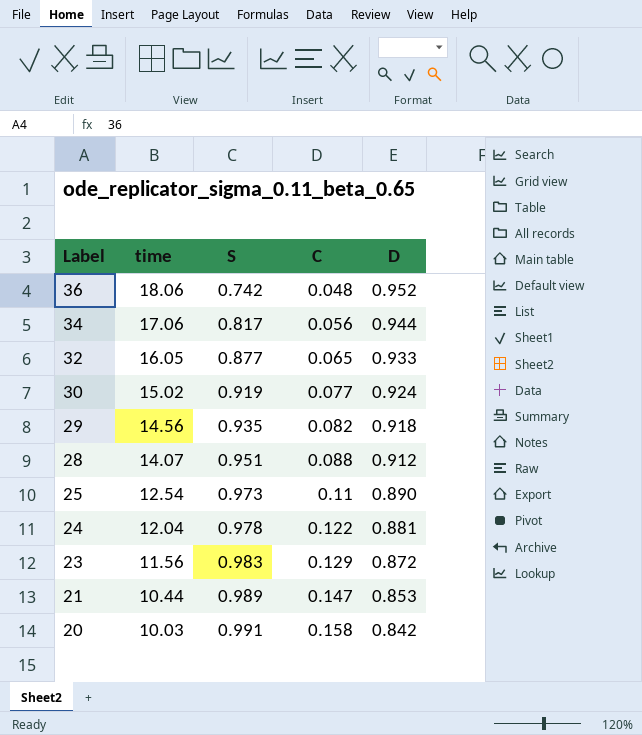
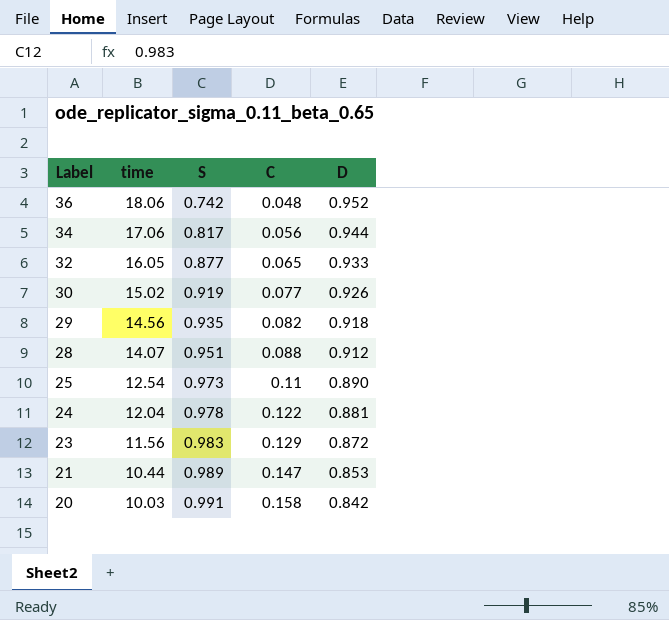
30 | D: 0.924 -> 0.926

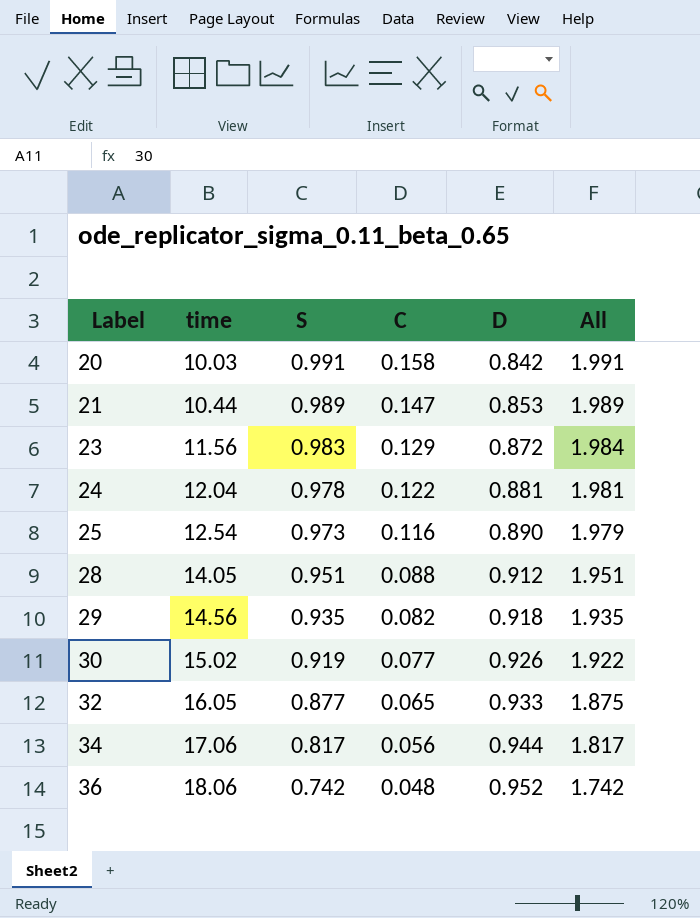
row order: Label descending -> Label ascending
column All | formula: none -> [S] + [C] + [D]
25 | C: 0.11 -> 0.116
28 | time: 14.07 -> 14.05

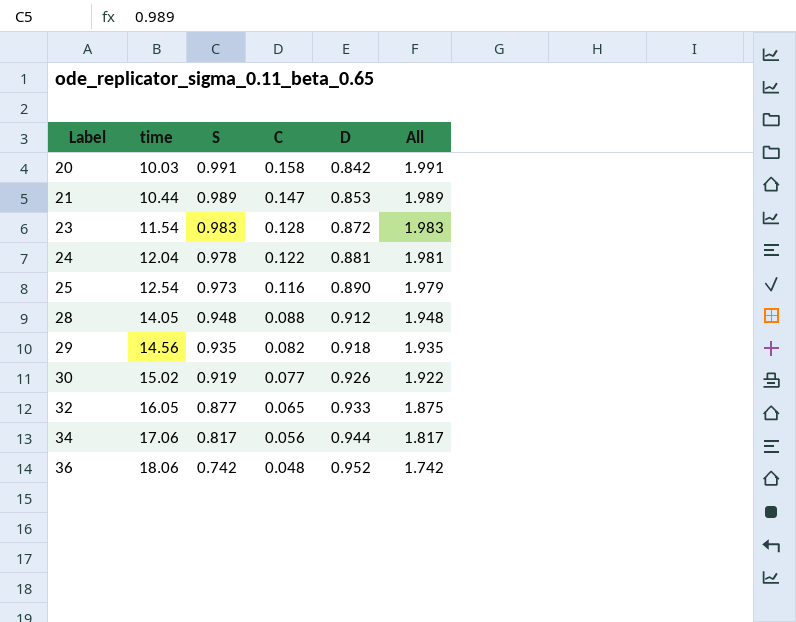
23 | time: 11.56 -> 11.54
23 | C: 0.129 -> 0.128
23 | All: 1.984 -> 1.983
28 | S: 0.951 -> 0.948
28 | All: 1.951 -> 1.948

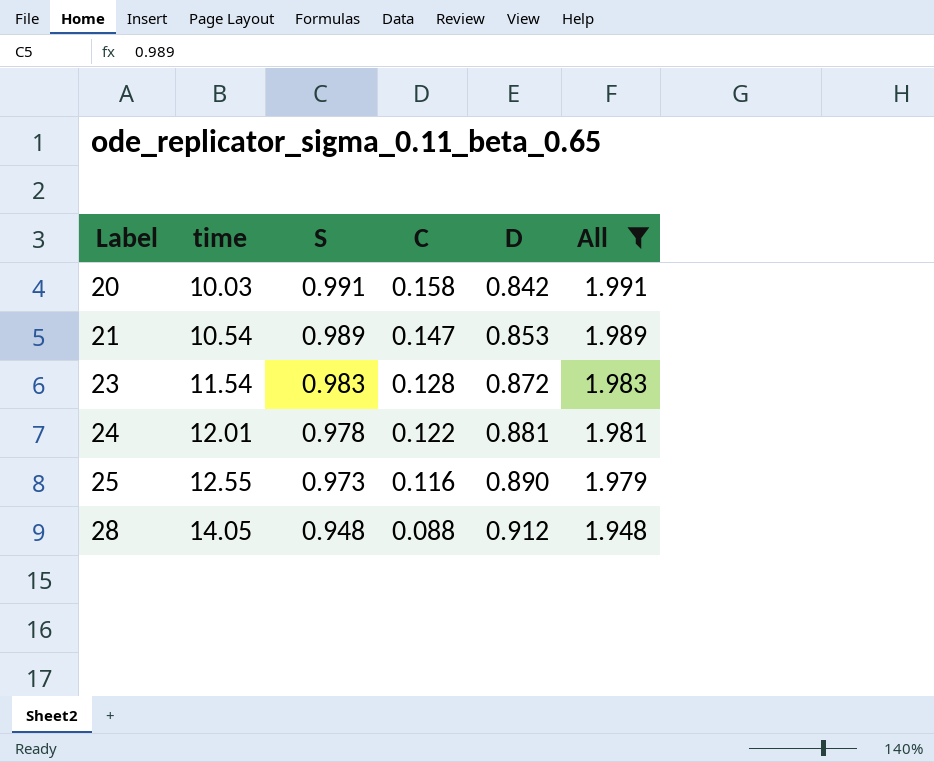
filter: none -> All >= 1.948
21 | time: 10.44 -> 10.54
24 | time: 12.04 -> 12.01
25 | time: 12.54 -> 12.55

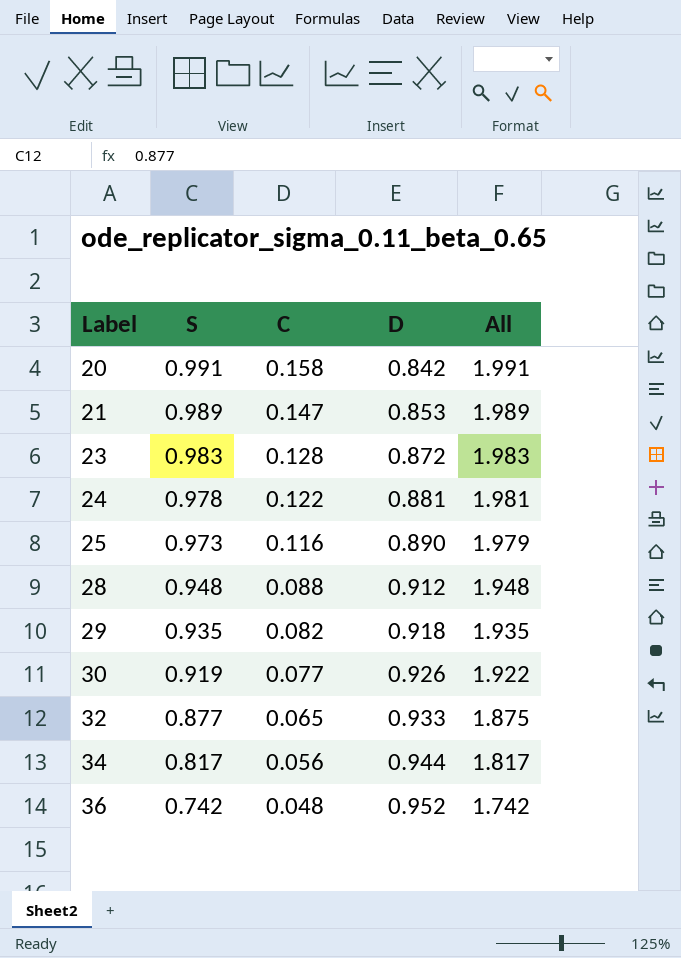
filter: All >= 1.948 -> none
column time | position: 2 -> none

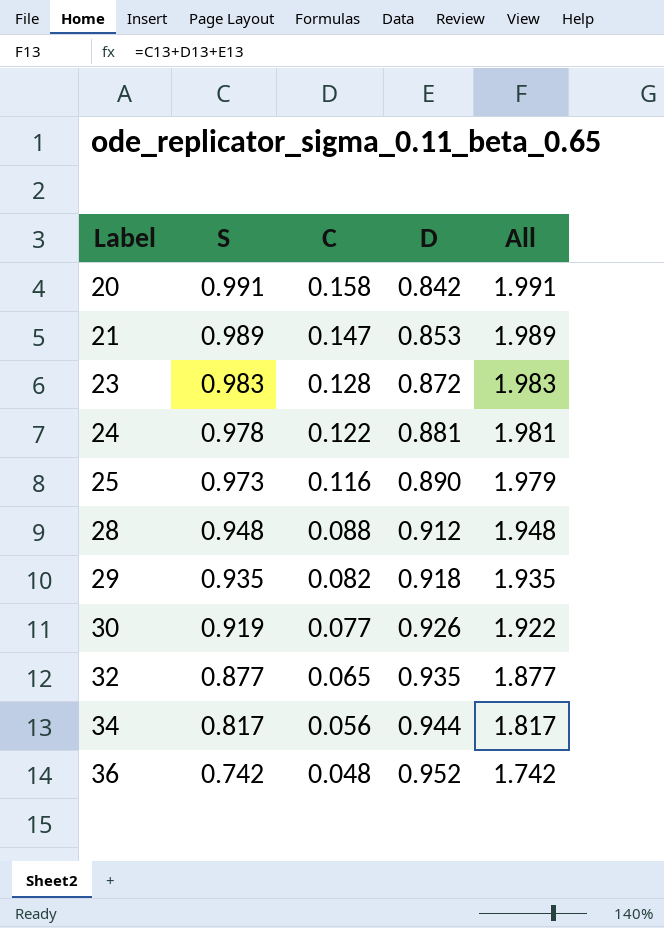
32 | D: 0.933 -> 0.935
32 | All: 1.875 -> 1.877

